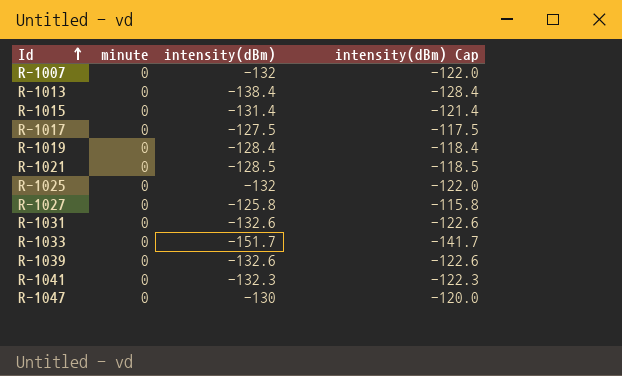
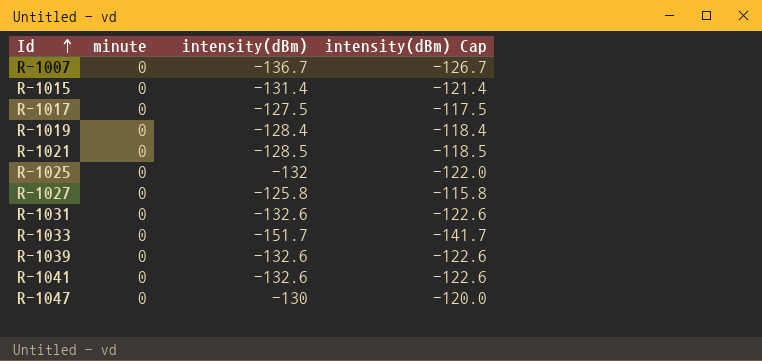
row R-1013: 0 | -138.4 | -128.4 -> none
R-1007 | intensity(dBm): -132 -> -136.7
R-1007 | intensity(dBm) Cap: -122.0 -> -126.7
R-1041 | intensity(dBm): -132.3 -> -132.6
R-1041 | intensity(dBm) Cap: -122.3 -> -122.6

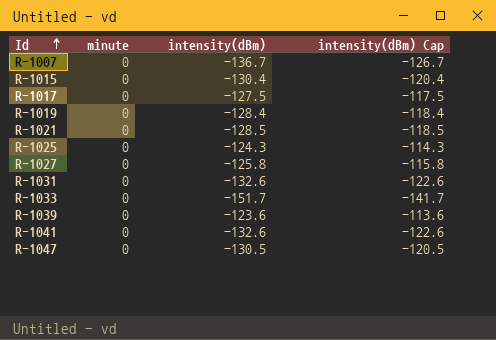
R-1015 | intensity(dBm): -131.4 -> -130.4
R-1015 | intensity(dBm) Cap: -121.4 -> -120.4
R-1025 | intensity(dBm): -132 -> -124.3
R-1025 | intensity(dBm) Cap: -122.0 -> -114.3
R-1039 | intensity(dBm): -132.6 -> -123.6
R-1039 | intensity(dBm) Cap: -122.6 -> -113.6
R-1047 | intensity(dBm): -130 -> -130.5
R-1047 | intensity(dBm) Cap: -120.0 -> -120.5

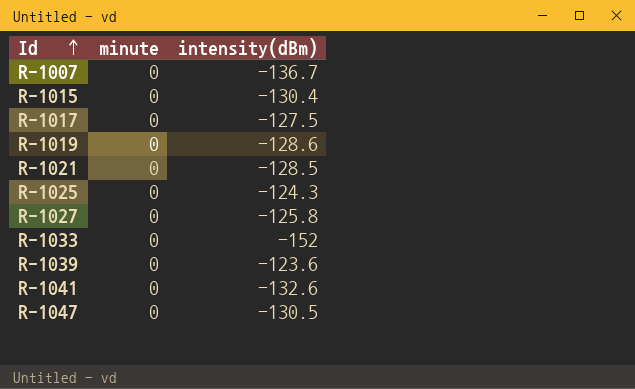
column intensity(dBm) Cap | formula: [intensity(dBm)] + 10 -> none
row R-1031: 0 | -132.6 | -122.6 -> none
R-1019 | intensity(dBm): -128.4 -> -128.6
R-1033 | intensity(dBm): -151.7 -> -152

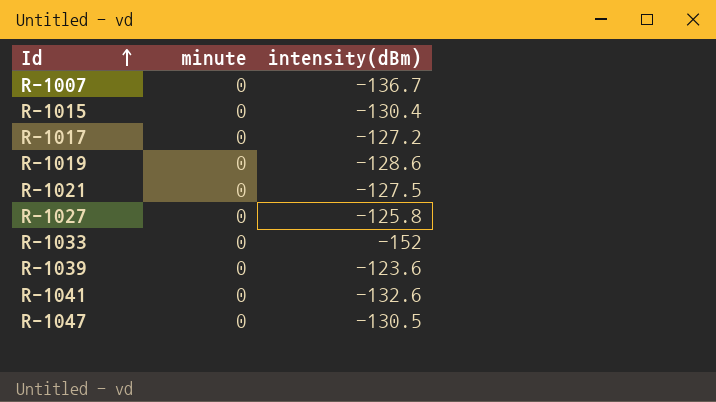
row R-1025: 0 | -124.3 -> none
R-1017 | intensity(dBm): -127.5 -> -127.2
R-1021 | intensity(dBm): -128.5 -> -127.5

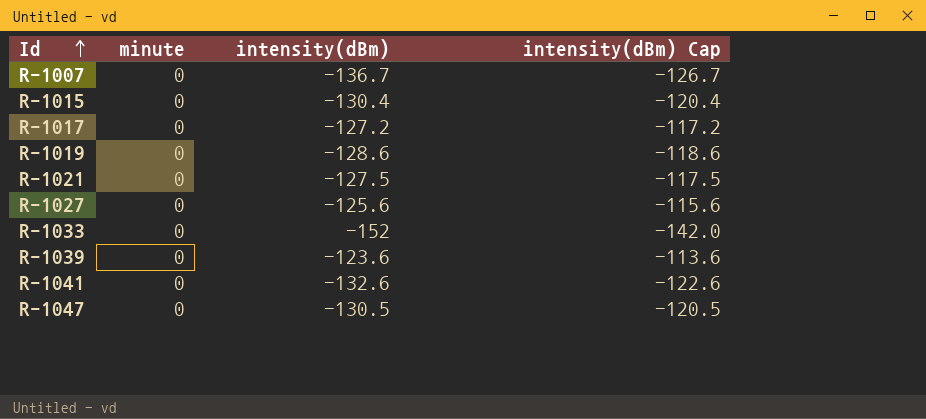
column intensity(dBm) Cap | formula: none -> [intensity(dBm)] + 10
R-1027 | intensity(dBm): -125.8 -> -125.6

